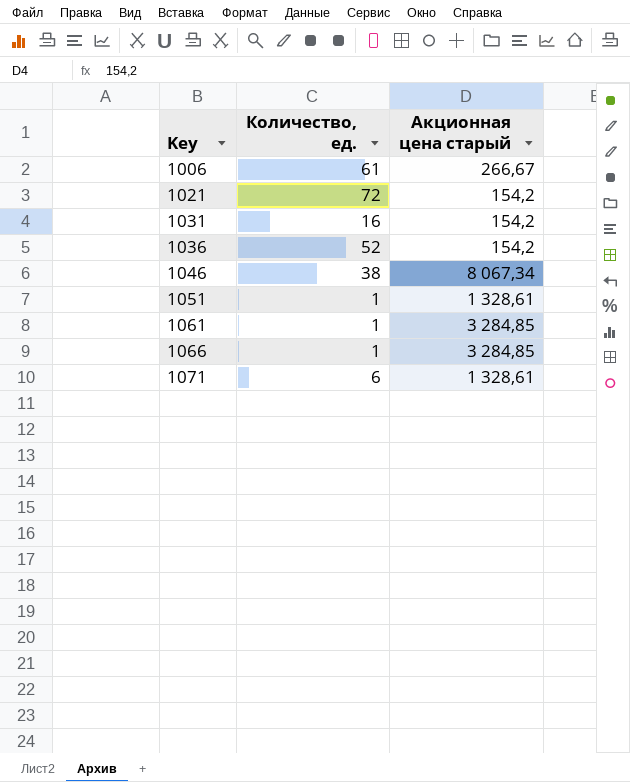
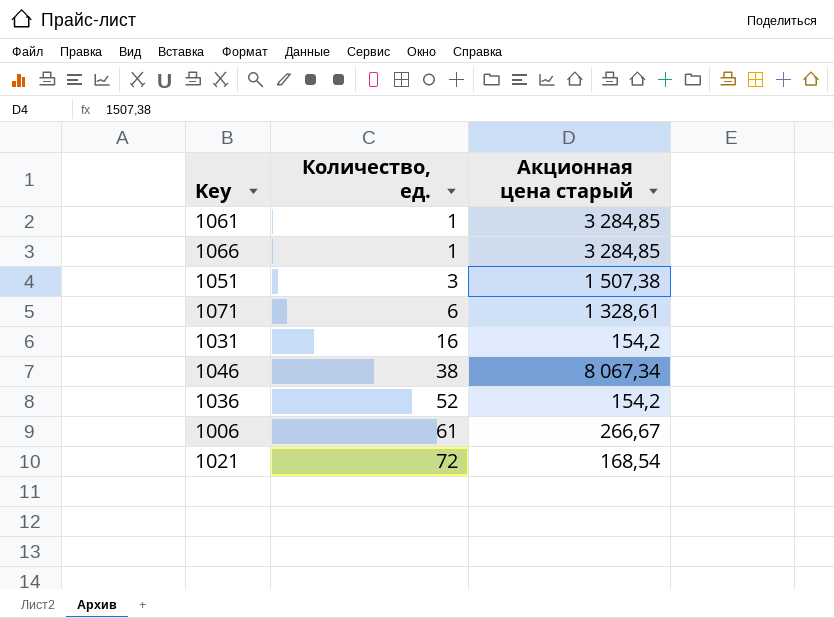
row order: Key ascending -> Количество, ед. ascending
1051 | Количество, ед.: 1 -> 3
1051 | Акционная цена старый: 1 328,61 -> 1 507,38
1021 | Акционная цена старый: 154,2 -> 168,54

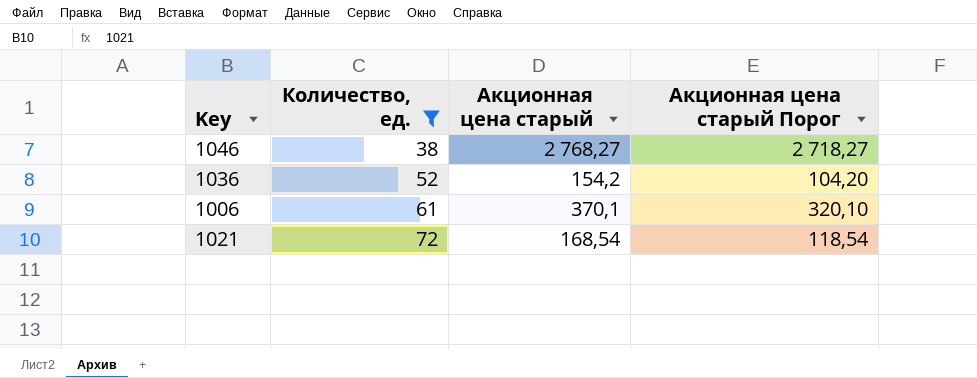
filter: none -> Количество, ед. >= 38
column Акционная цена старый Порог | formula: none -> [Акционная цена старый] - 50
1046 | Акционная цена старый: 8 067,34 -> 2 768,27
1006 | Акционная цена старый: 266,67 -> 370,1

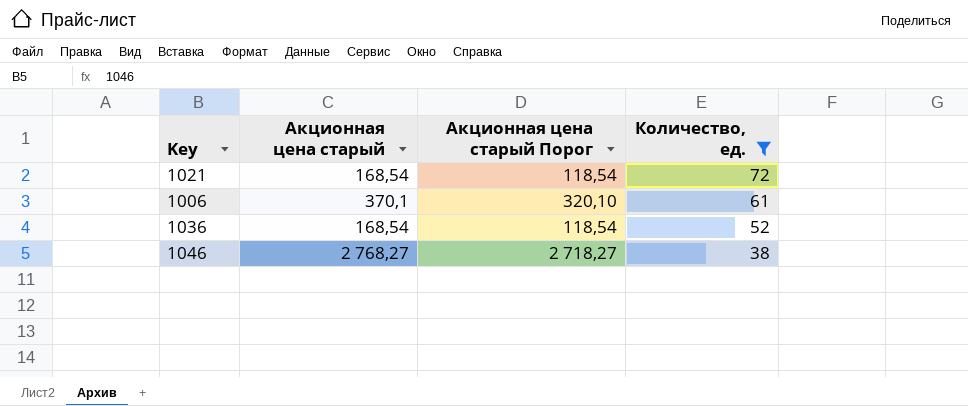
row order: Количество, ед. ascending -> Количество, ед. descending
column Количество, ед. | position: 2 -> 4
1036 | Акционная цена старый: 154,2 -> 168,54
1036 | Акционная цена старый Порог: 104,20 -> 118,54

